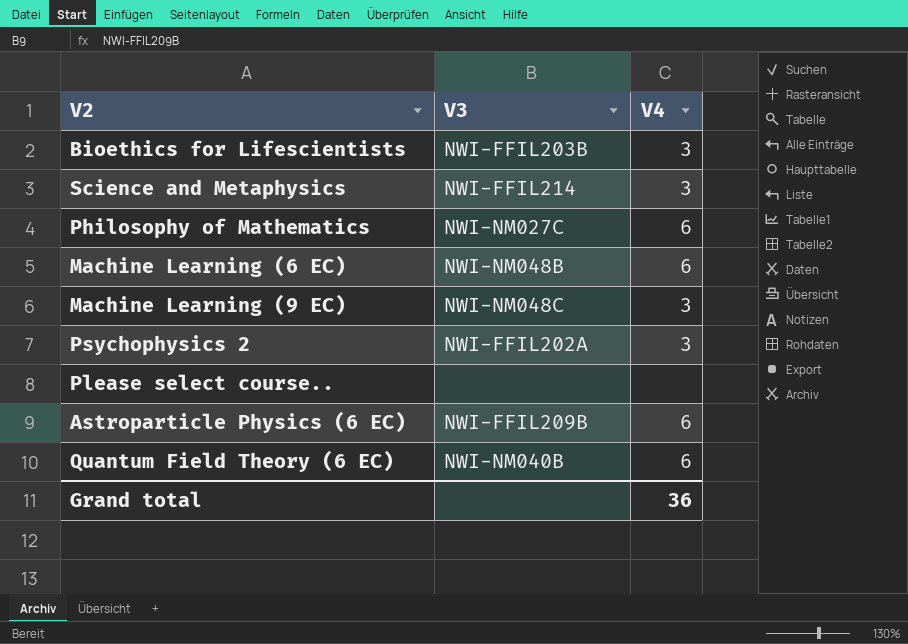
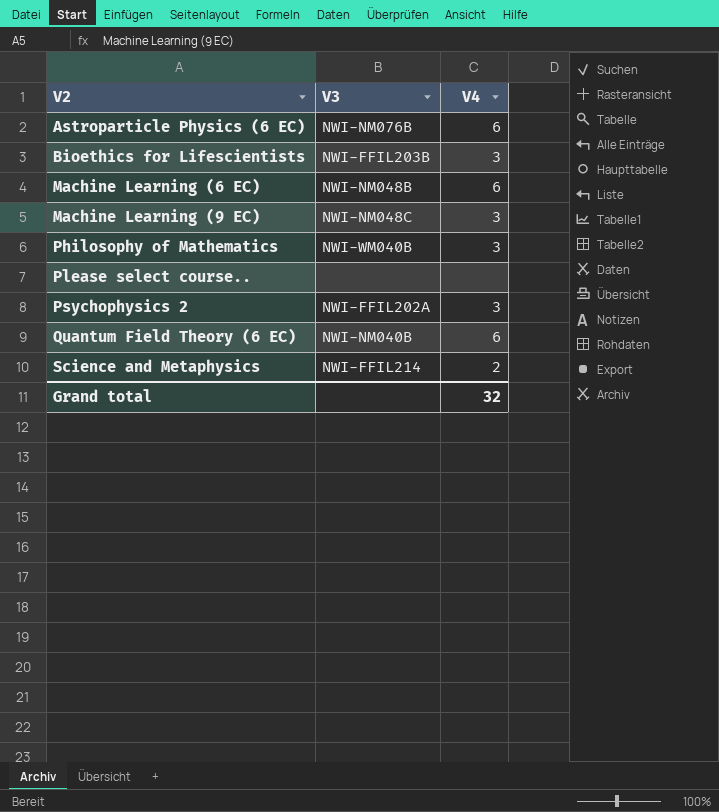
row order: none -> V2 ascending
Astroparticle Physics (6 EC) | V3: NWI-FFIL209B -> NWI-NM076B
Philosophy of Mathematics | V3: NWI-NM027C -> NWI-WM040B
Philosophy of Mathematics | V4: 6 -> 3
Science and Metaphysics | V4: 3 -> 2
Grand total | V4: 36 -> 32

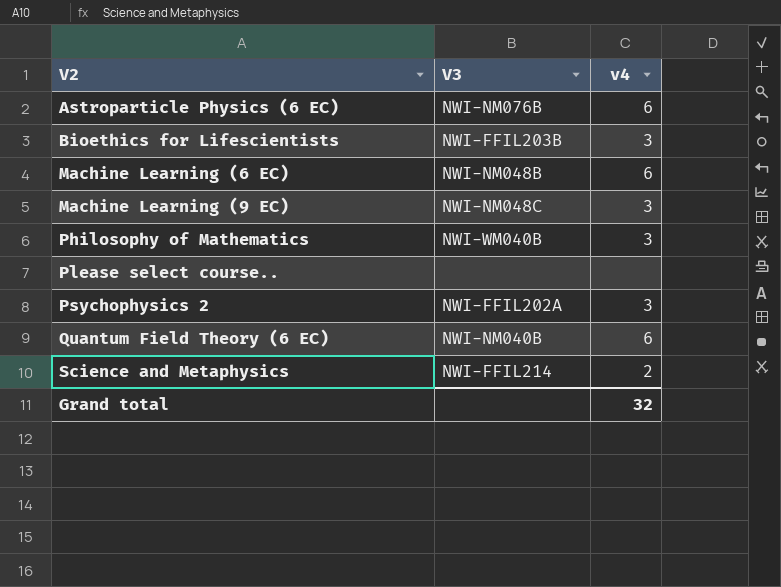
column name: V4 -> v4

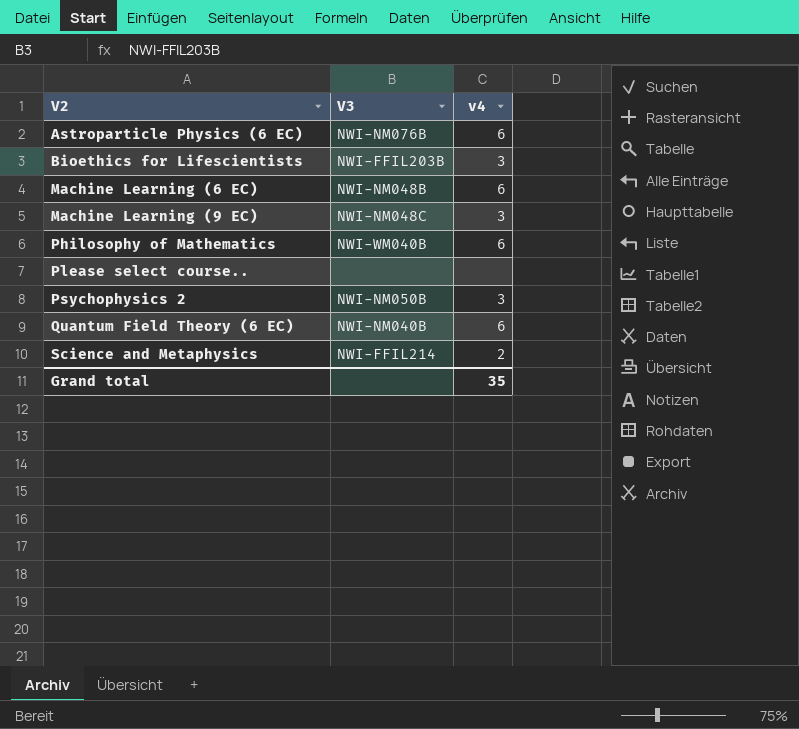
Philosophy of Mathematics | v4: 3 -> 6
Psychophysics 2 | V3: NWI-FFIL202A -> NWI-NM050B
Grand total | v4: 32 -> 35

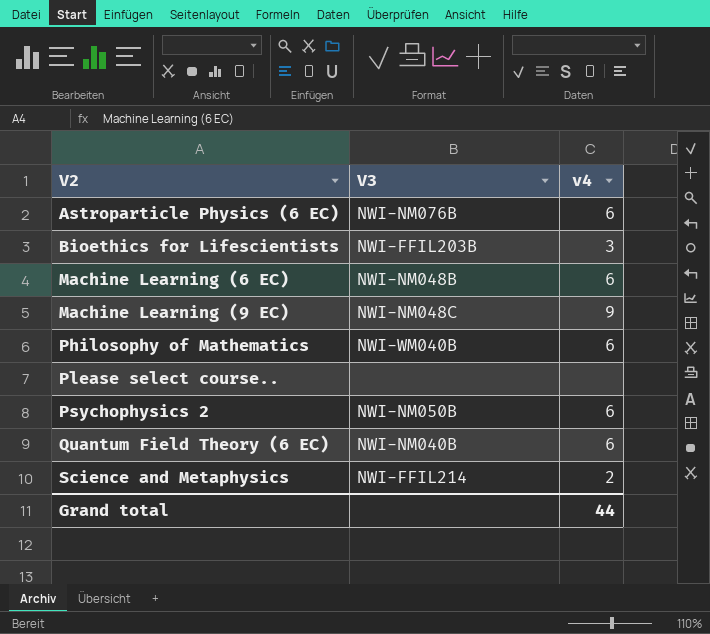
Machine Learning (9 EC) | v4: 3 -> 9
Psychophysics 2 | v4: 3 -> 6
Grand total | v4: 35 -> 44

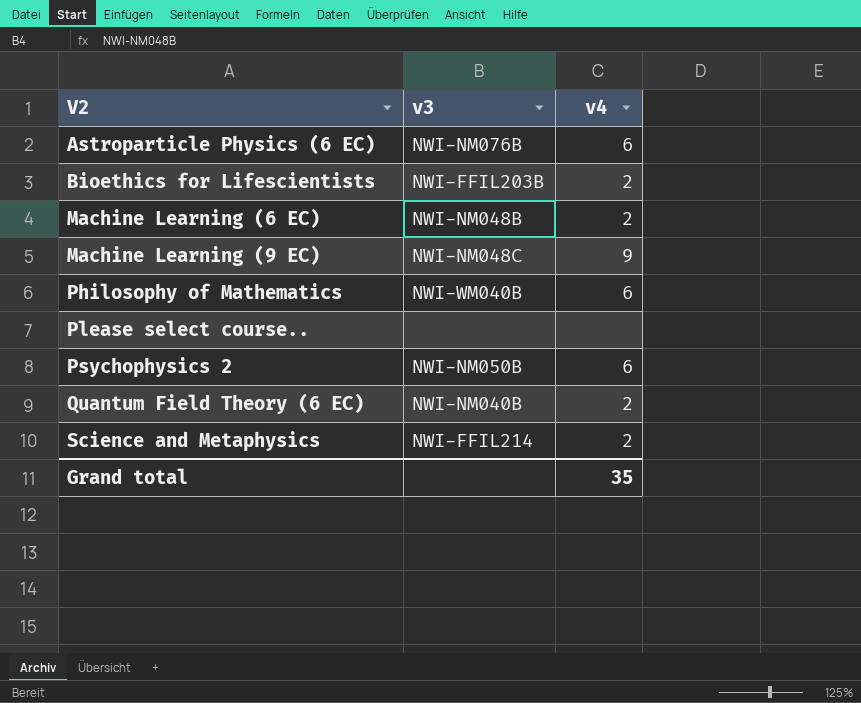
column name: V3 -> v3
Bioethics for Lifescientists | v4: 3 -> 2
Machine Learning (6 EC) | v4: 6 -> 2
Quantum Field Theory (6 EC) | v4: 6 -> 2
Grand total | v4: 44 -> 35

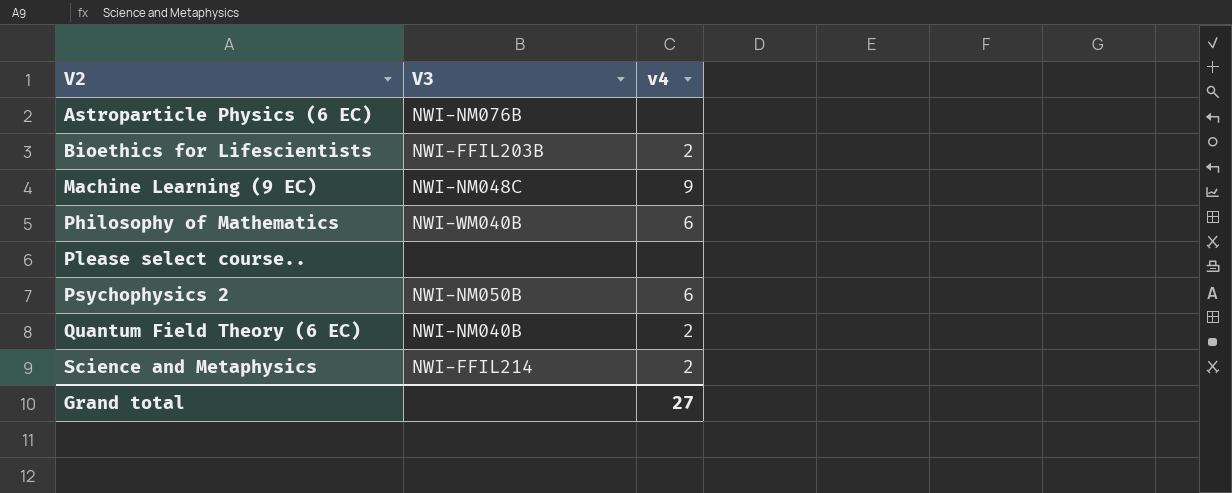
column name: v3 -> V3
row Machine Learning (6 EC): NWI-NM048B | 2 -> none
Astroparticle Physics (6 EC) | v4: 6 -> none
Grand total | v4: 35 -> 27

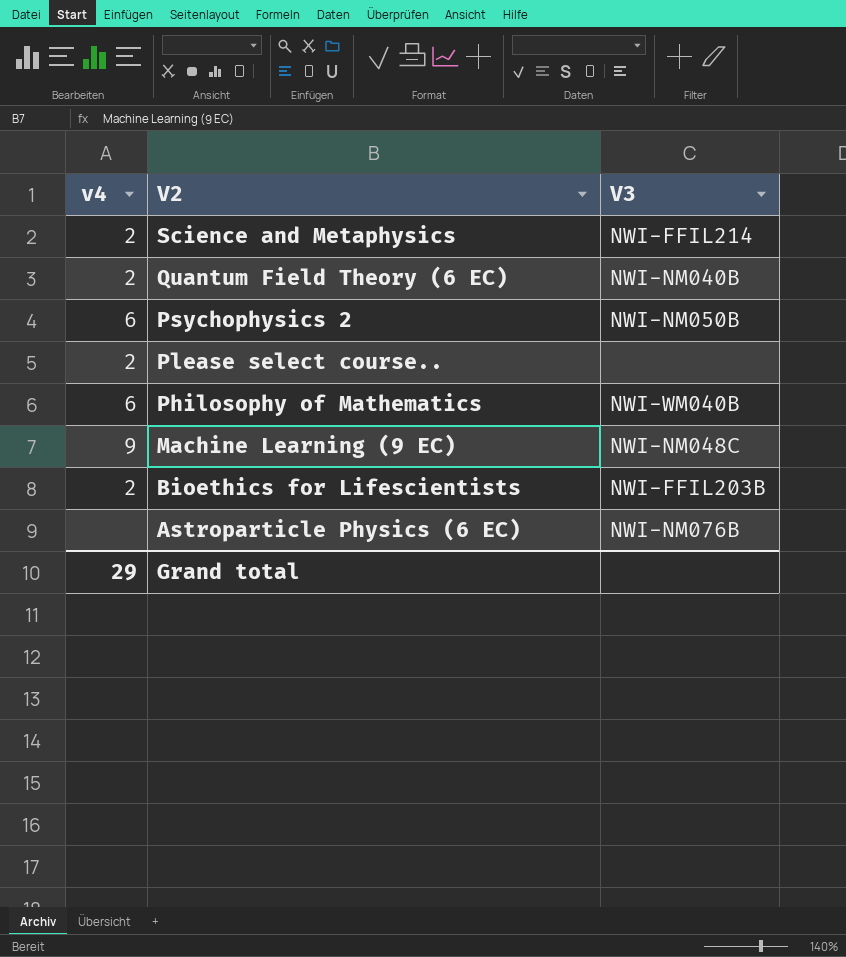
row order: V2 ascending -> V2 descending
column v4 | position: 3 -> 1
Please select course.. | v4: none -> 2
Grand total | v4: 27 -> 29

